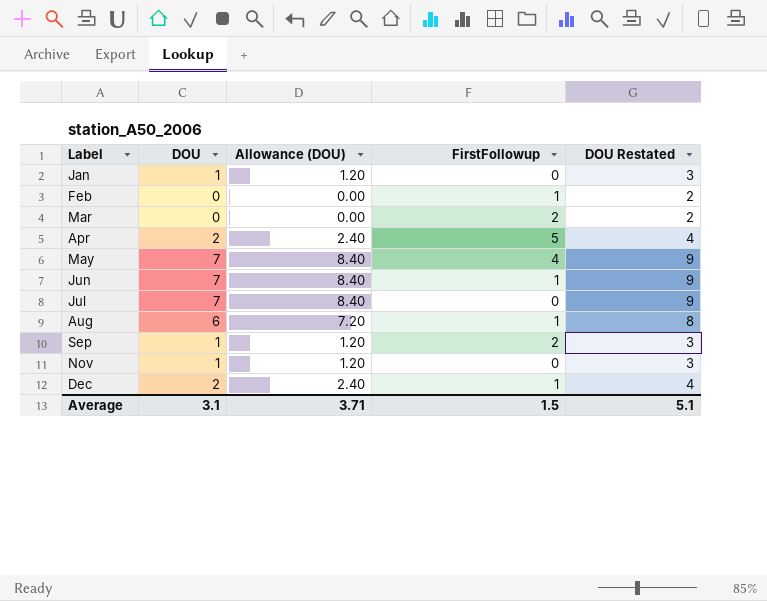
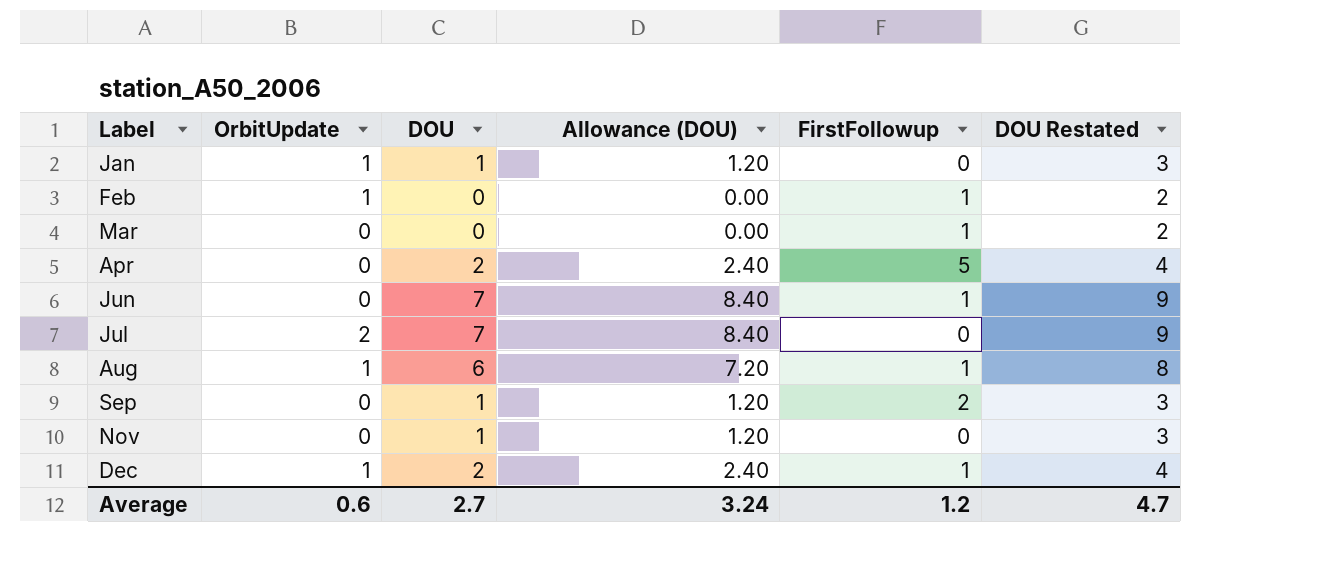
column OrbitUpdate | position: none -> 2
row May: 7 | 8.40 | 4 | 9 -> none
Mar | FirstFollowup: 2 -> 1
Average | DOU: 3.1 -> 2.7
Average | Allowance (DOU): 3.71 -> 3.24
Average | FirstFollowup: 1.5 -> 1.2
Average | DOU Restated: 5.1 -> 4.7

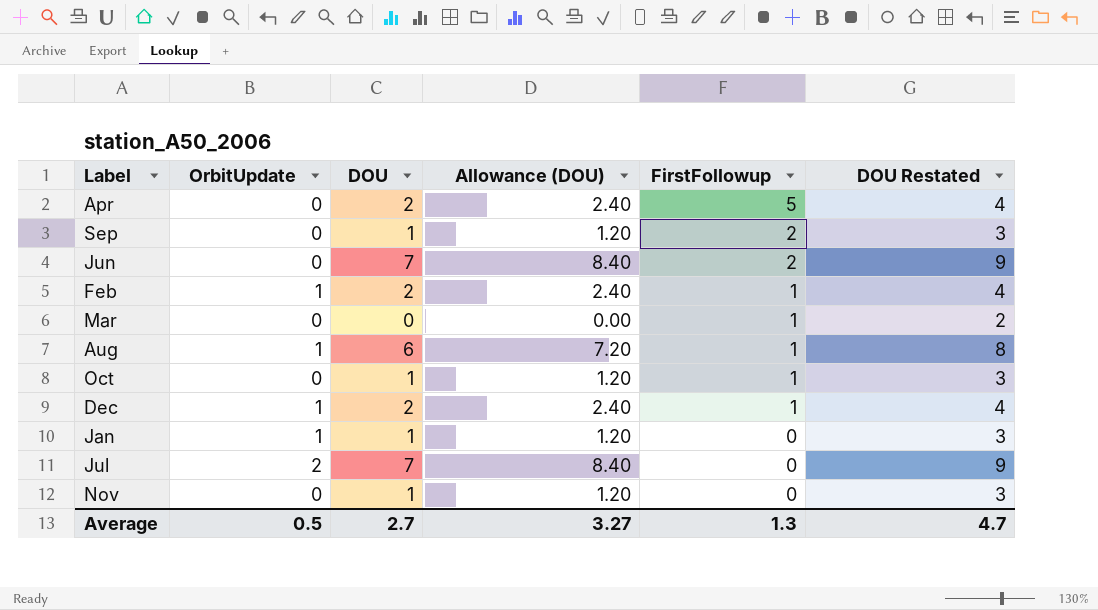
row order: Label ascending -> FirstFollowup descending
Jun | FirstFollowup: 1 -> 2
Feb | DOU: 0 -> 2
Feb | Allowance (DOU): 0.00 -> 2.40
Feb | DOU Restated: 2 -> 4
row Oct: none -> 0 | 1 | 1.20 | 1 | 3
Average | OrbitUpdate: 0.6 -> 0.5
Average | Allowance (DOU): 3.24 -> 3.27
Average | FirstFollowup: 1.2 -> 1.3

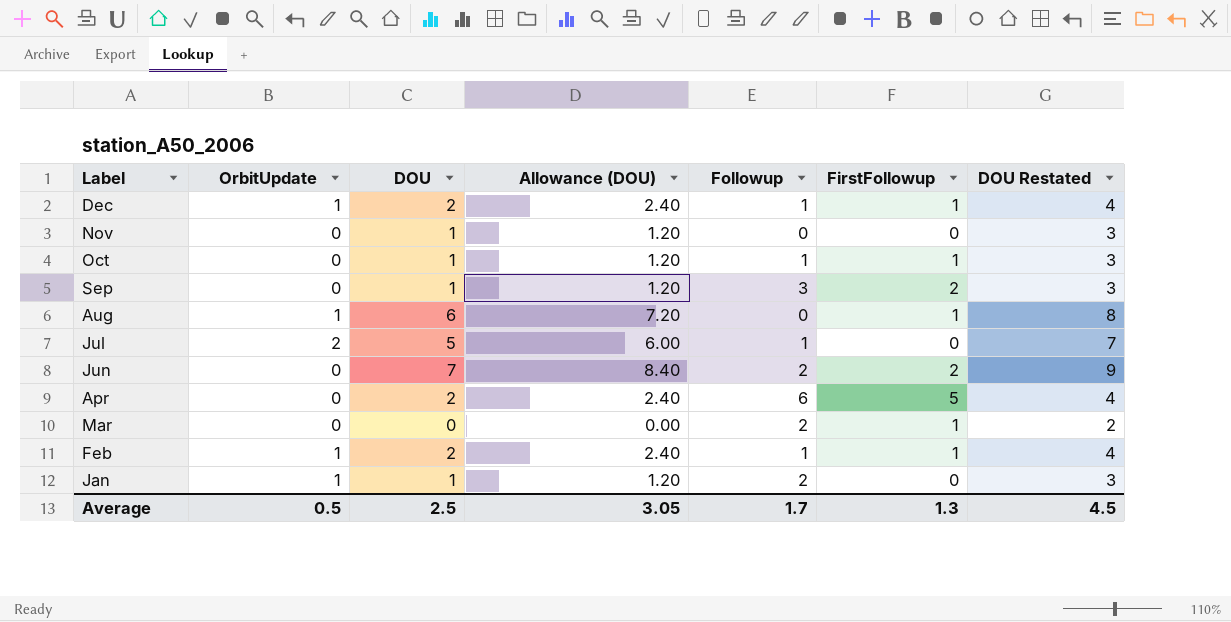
row order: FirstFollowup descending -> Label descending
column Followup | position: none -> 5
Jul | DOU: 7 -> 5
Jul | Allowance (DOU): 8.40 -> 6.00
Jul | DOU Restated: 9 -> 7
Average | DOU: 2.7 -> 2.5
Average | Allowance (DOU): 3.27 -> 3.05
Average | DOU Restated: 4.7 -> 4.5

